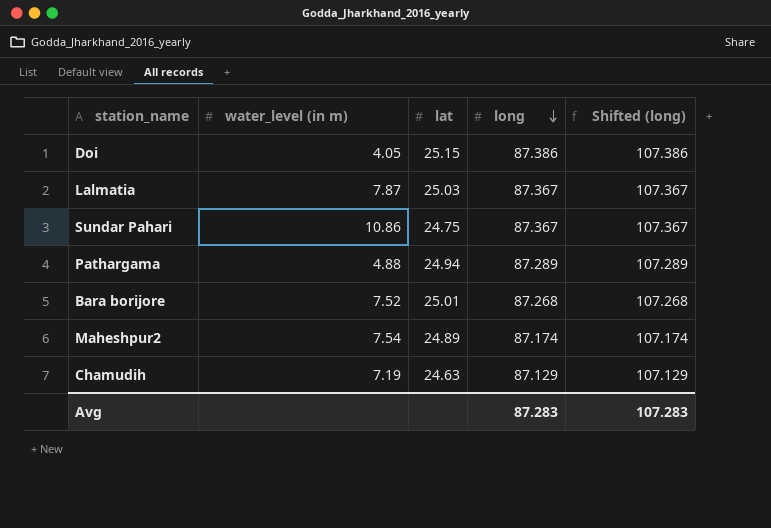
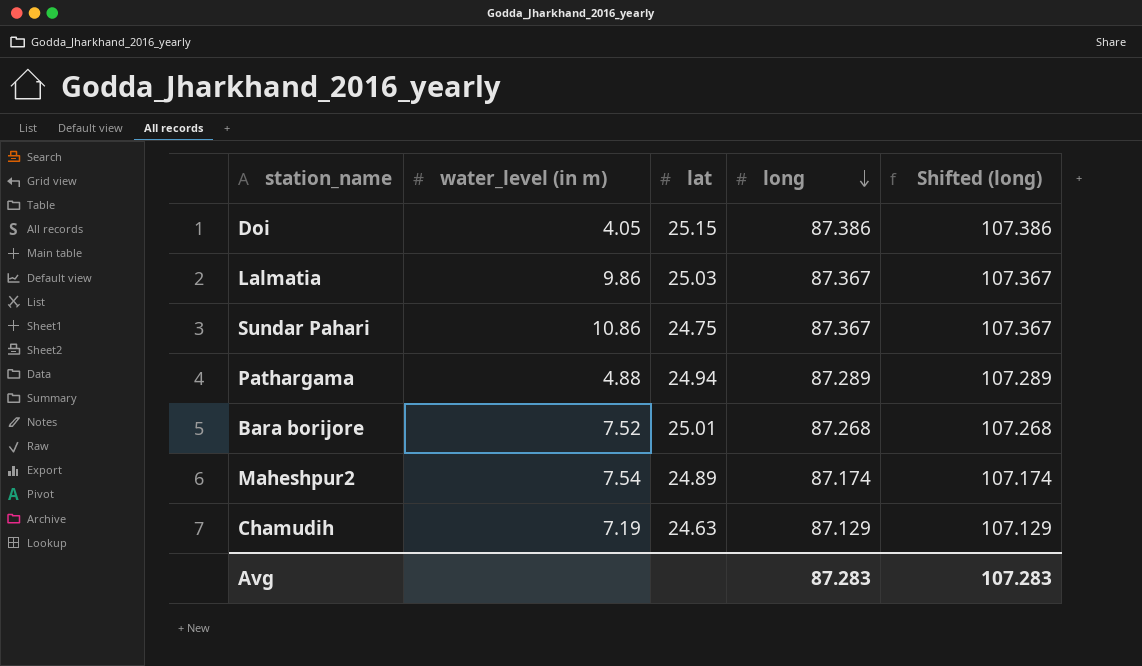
Lalmatia | water_level (in m): 7.87 -> 9.86

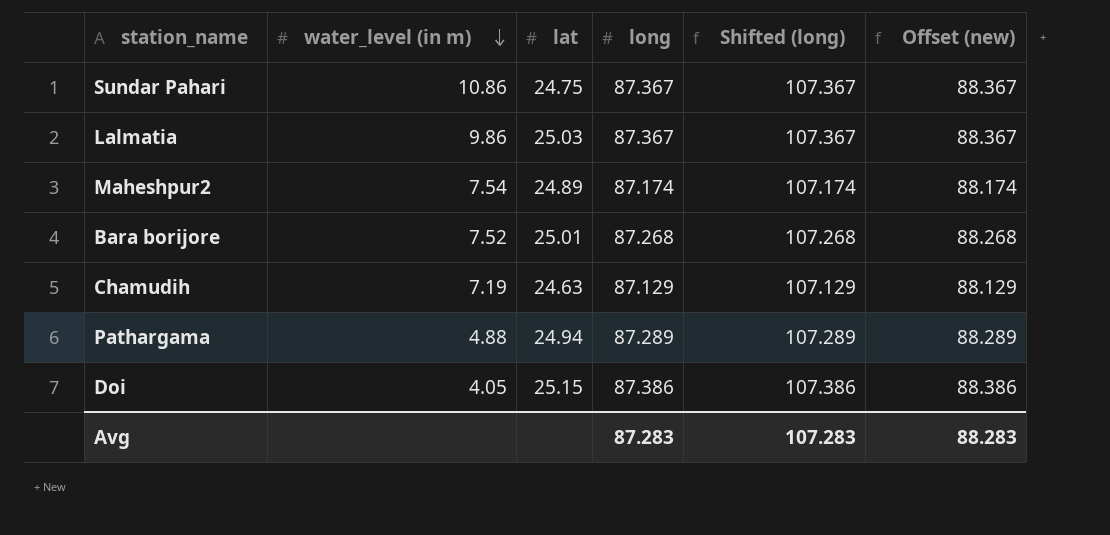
row order: long descending -> water_level (in m) descending
column Offset (new) | formula: none -> [long] + 1

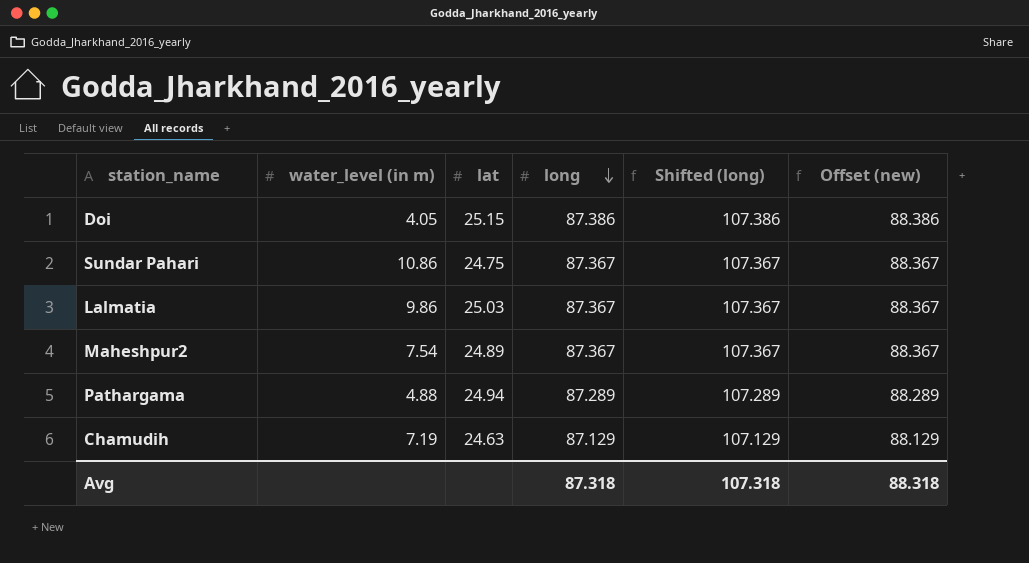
row order: water_level (in m) descending -> long descending
row Bara borijore: 7.52 | 25.01 | 87.268 | 107.268 | 88.268 -> none
Maheshpur2 | long: 87.174 -> 87.367
Maheshpur2 | Shifted (long): 107.174 -> 107.367
Maheshpur2 | Offset (new): 88.174 -> 88.367
Avg | long: 87.283 -> 87.318
Avg | Shifted (long): 107.283 -> 107.318
Avg | Offset (new): 88.283 -> 88.318

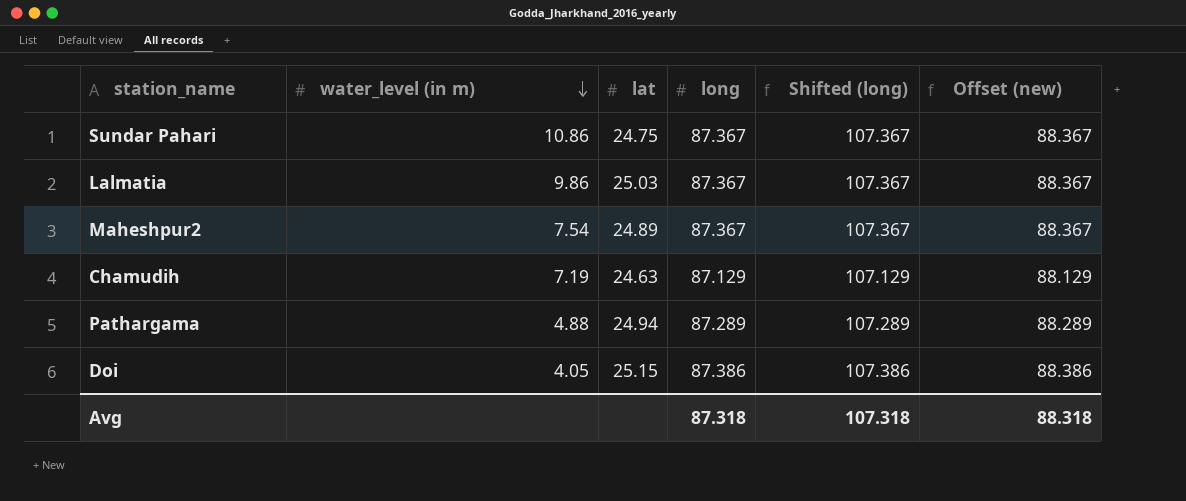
row order: long descending -> water_level (in m) descending

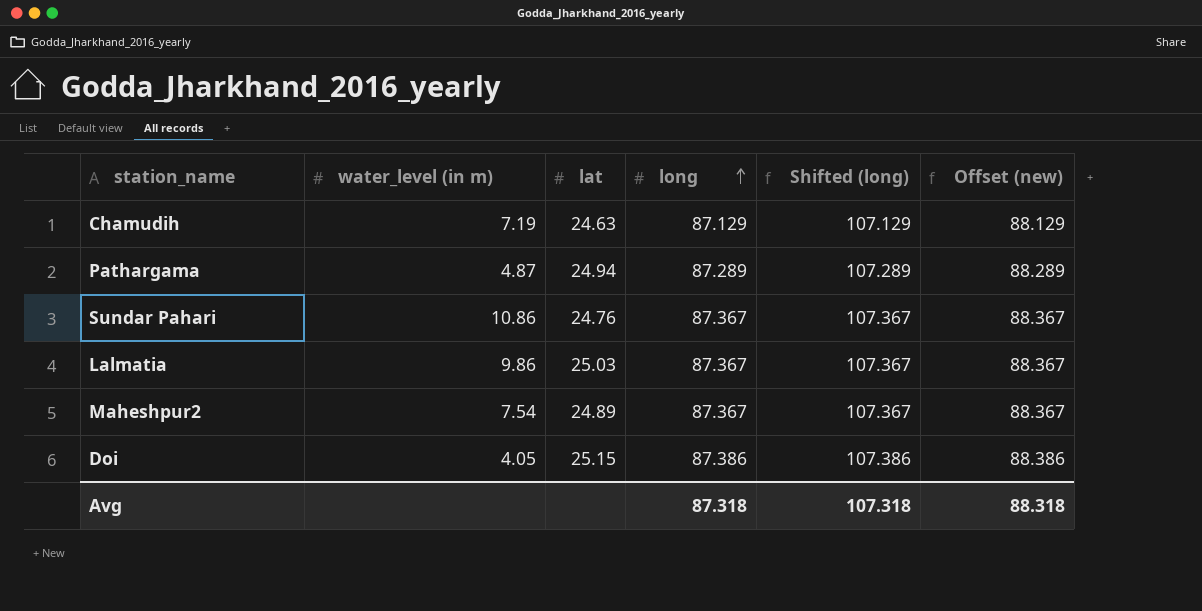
row order: water_level (in m) descending -> long ascending
Pathargama | water_level (in m): 4.88 -> 4.87
Sundar Pahari | lat: 24.75 -> 24.76

